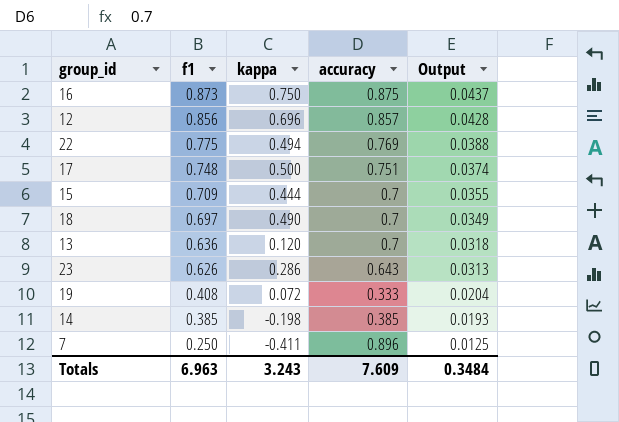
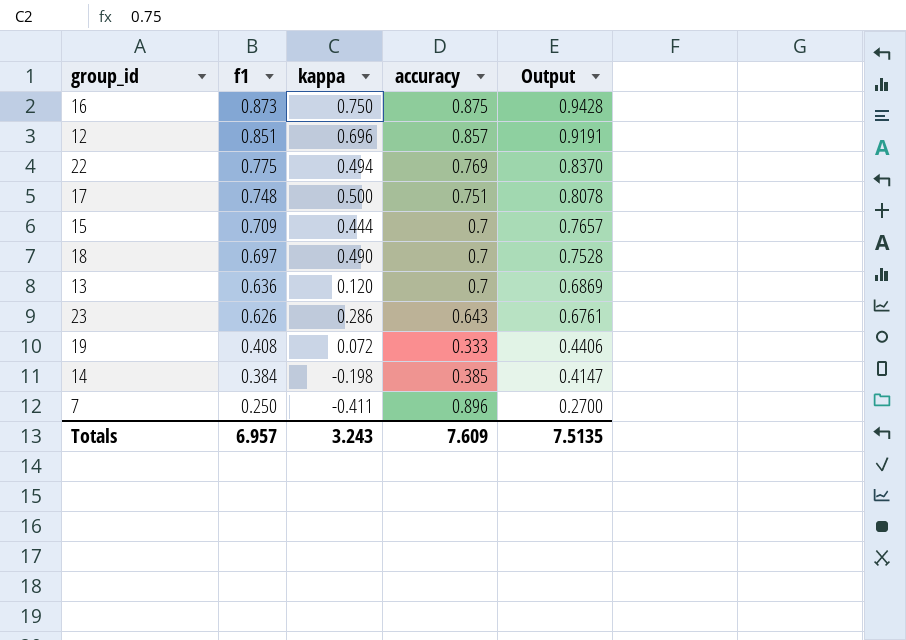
column Output | formula: [f1] * 0.05 -> [f1] * 1.08
12 | f1: 0.856 -> 0.851
14 | f1: 0.385 -> 0.384
Totals | f1: 6.963 -> 6.957
Totals | Output: 0.3484 -> 7.5135

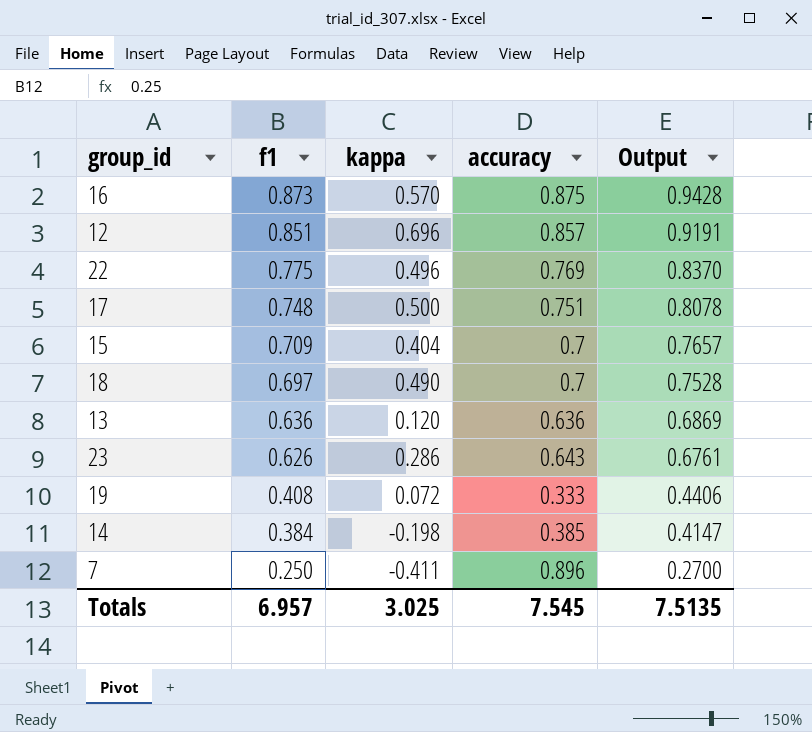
16 | kappa: 0.750 -> 0.570
22 | kappa: 0.494 -> 0.496
15 | kappa: 0.444 -> 0.404
13 | accuracy: 0.7 -> 0.636
Totals | kappa: 3.243 -> 3.025
Totals | accuracy: 7.609 -> 7.545

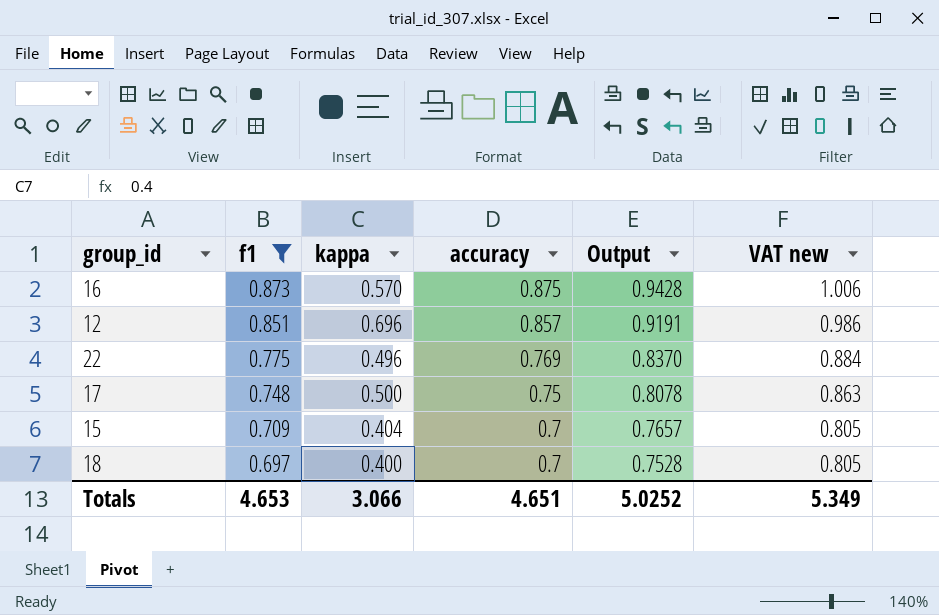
filter: none -> f1 >= 0.697
column VAT new | formula: none -> [accuracy] * 1.15
17 | accuracy: 0.751 -> 0.75
18 | kappa: 0.490 -> 0.400
Totals | f1: 6.957 -> 4.653
Totals | kappa: 3.025 -> 3.066
Totals | accuracy: 7.545 -> 4.651
Totals | Output: 7.5135 -> 5.0252

